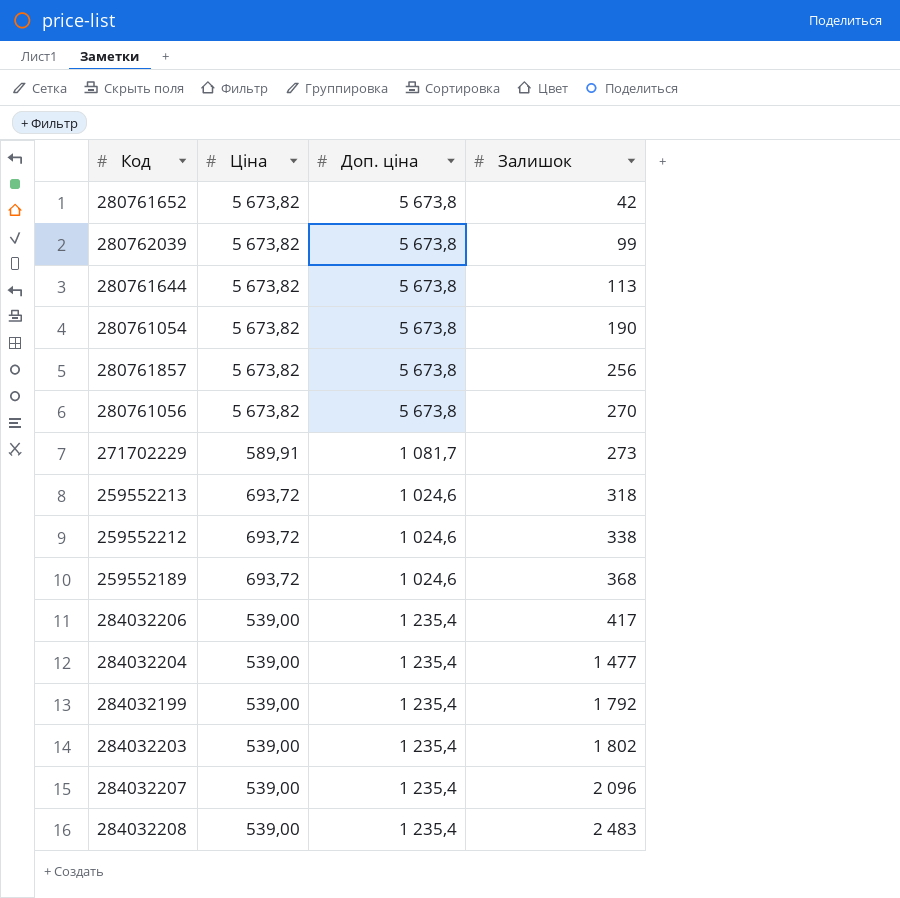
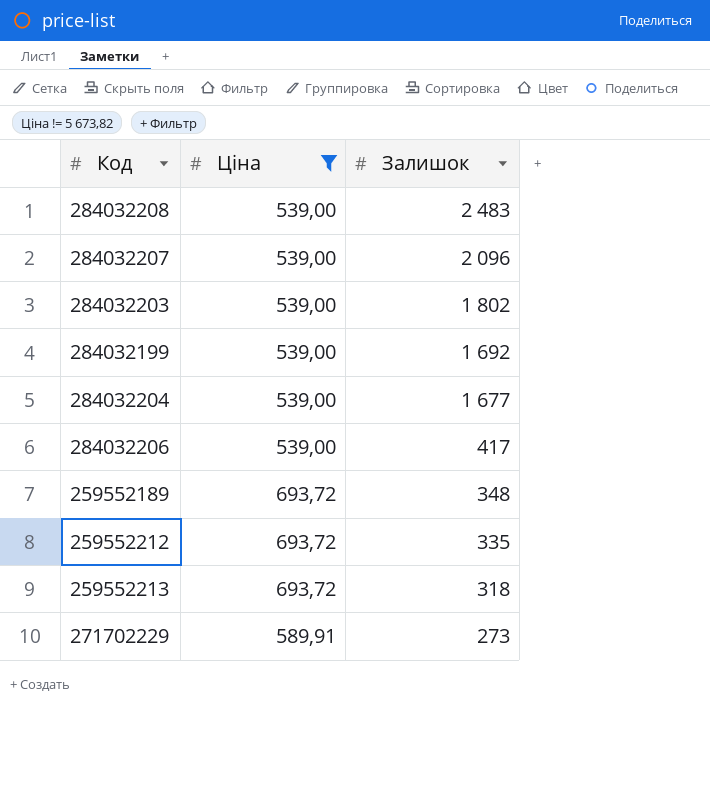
filter: none -> Ціна != 5 673,82
row order: Залишок ascending -> Залишок descending
column Доп. ціна | position: 3 -> none
284032199 | Залишок: 1 792 -> 1 692
284032204 | Залишок: 1 477 -> 1 677
259552189 | Залишок: 368 -> 348
259552212 | Залишок: 338 -> 335

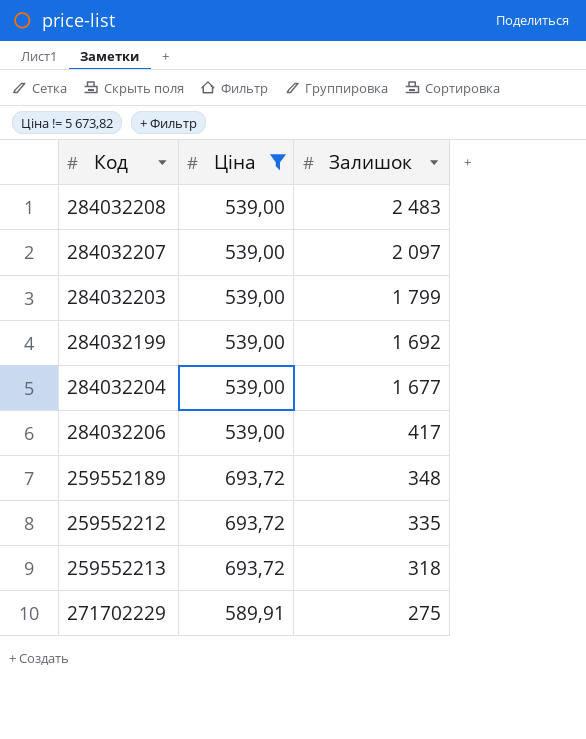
284032207 | Залишок: 2 096 -> 2 097
284032203 | Залишок: 1 802 -> 1 799
271702229 | Залишок: 273 -> 275

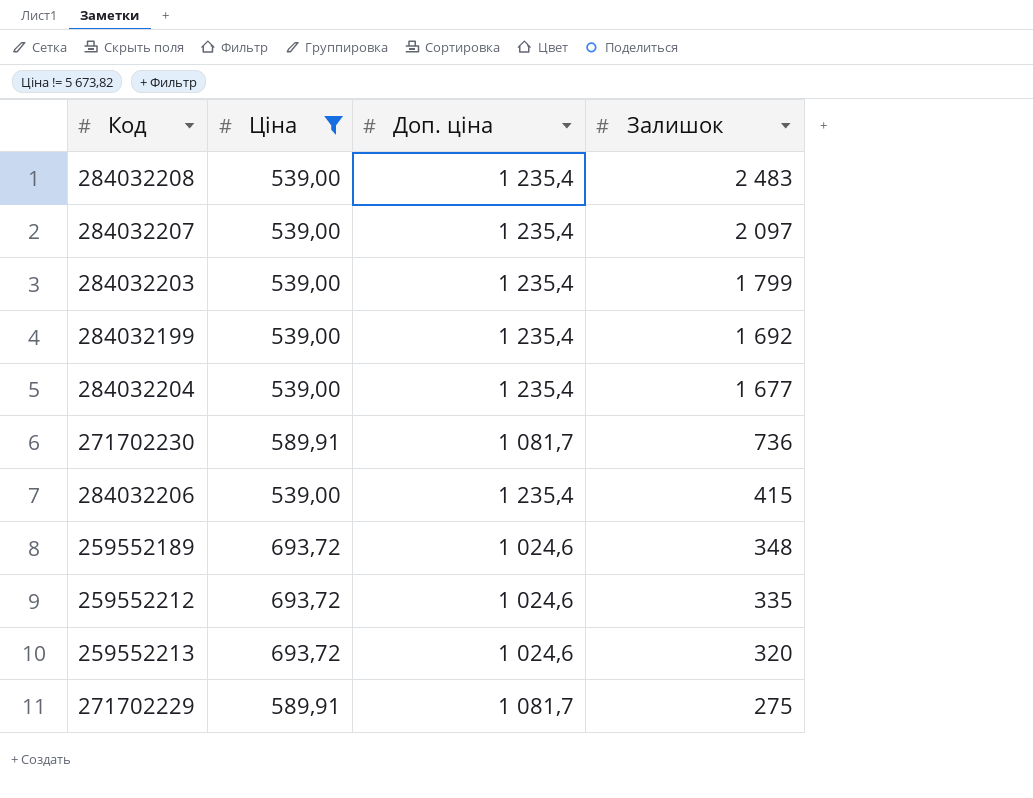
column Доп. ціна | position: none -> 3
row 271702230: none -> 589,91 | 1 081,7 | 736
284032206 | Залишок: 417 -> 415
259552213 | Залишок: 318 -> 320

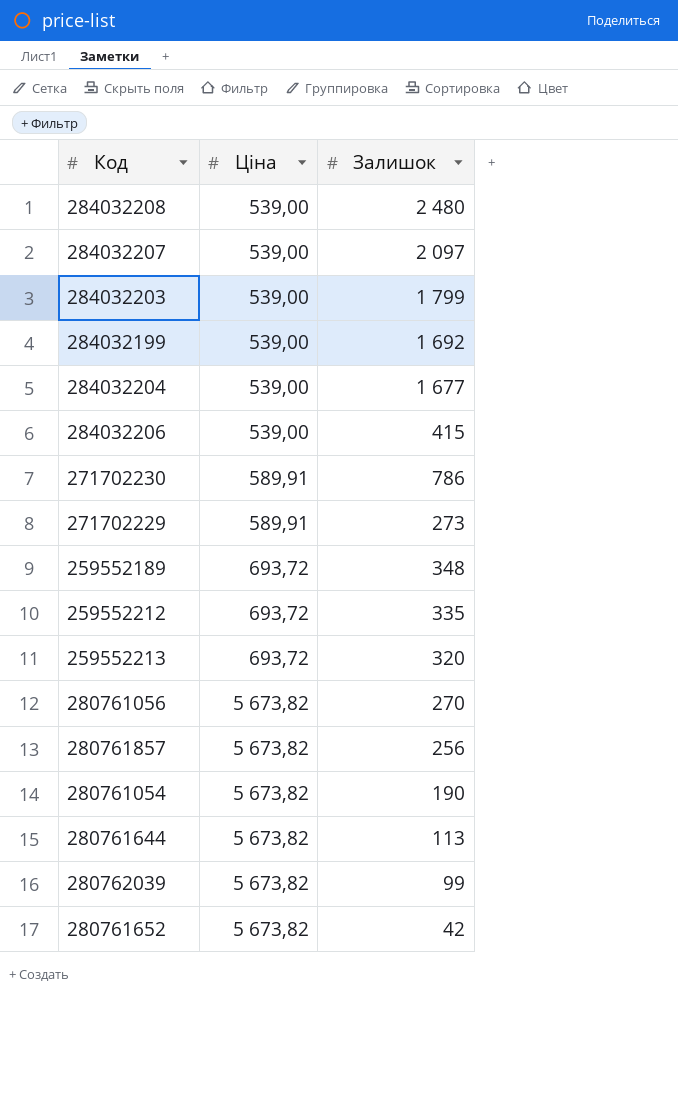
filter: Ціна != 5 673,82 -> none
row order: Залишок descending -> Ціна ascending
column Доп. ціна | position: 3 -> none
284032208 | Залишок: 2 483 -> 2 480
271702230 | Залишок: 736 -> 786
271702229 | Залишок: 275 -> 273

